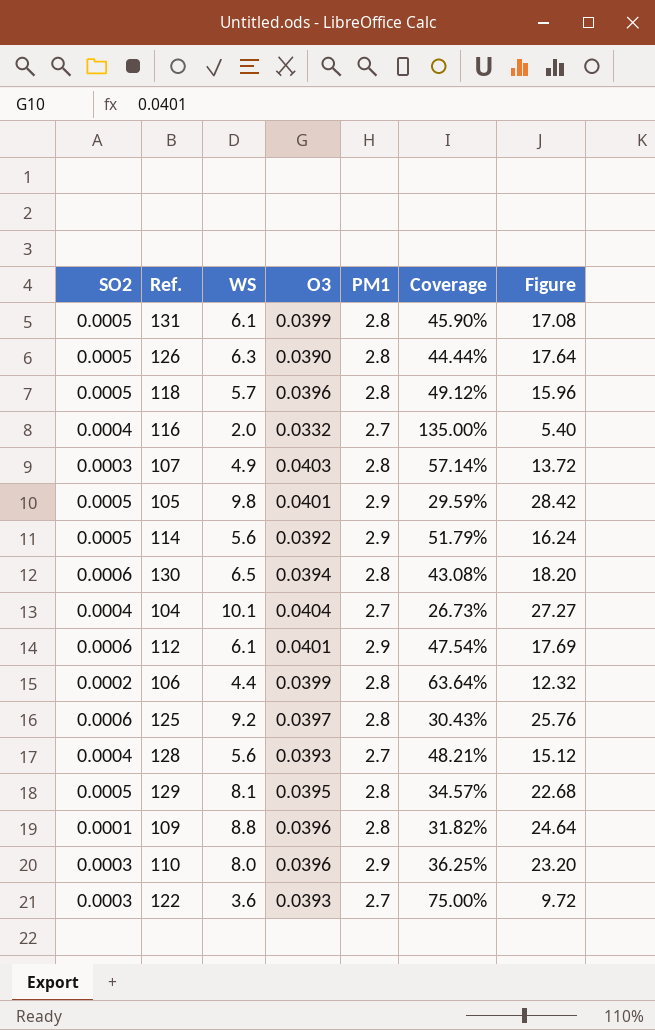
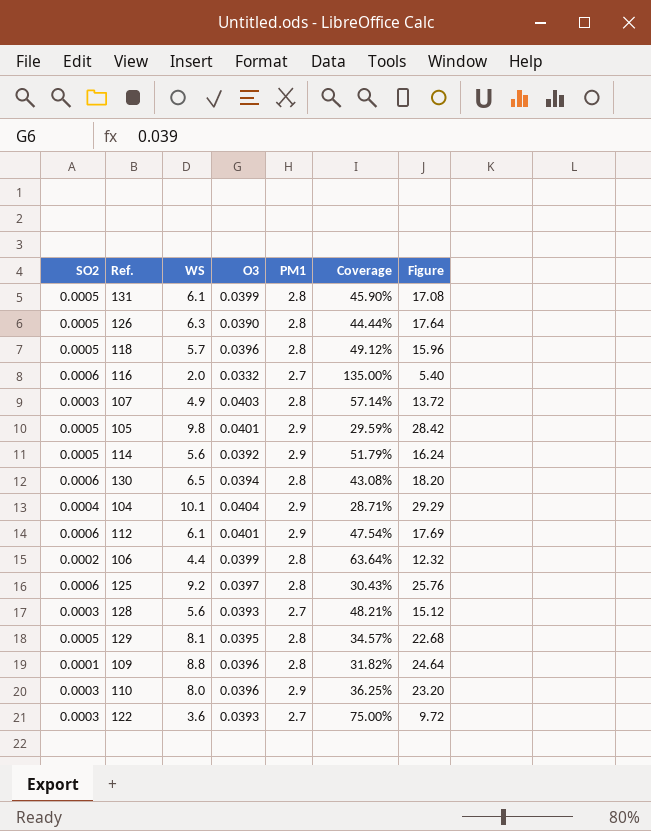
116 | SO2: 0.0004 -> 0.0006
104 | PM1: 2.7 -> 2.9
104 | Coverage: 26.73% -> 28.71%
104 | Figure: 27.27 -> 29.29
128 | SO2: 0.0004 -> 0.0003

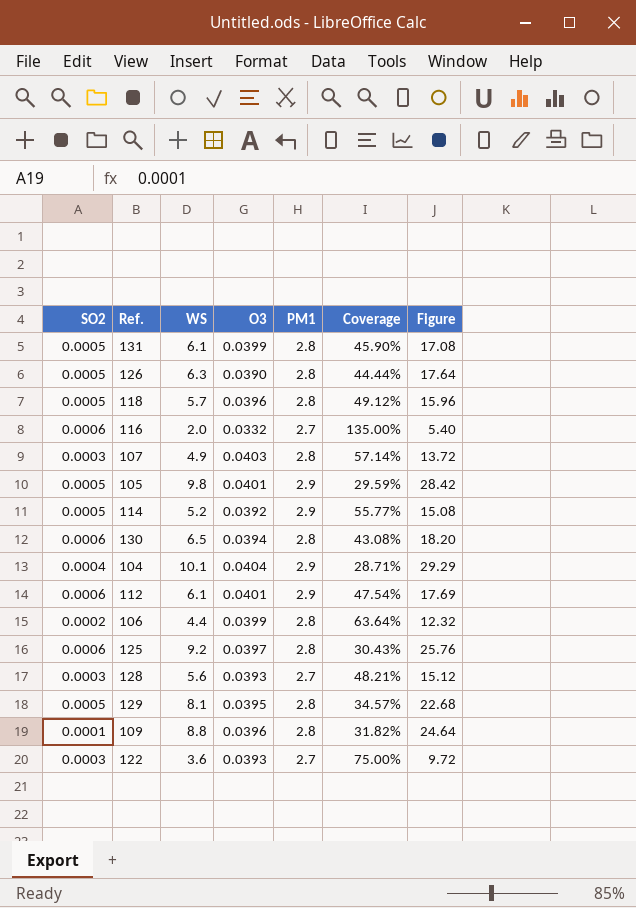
row 110: 0.0003 | 8.0 | 0.0396 | 2.9 | 36.25% | 23.20 -> none
114 | WS: 5.6 -> 5.2
114 | Coverage: 51.79% -> 55.77%
114 | Figure: 16.24 -> 15.08

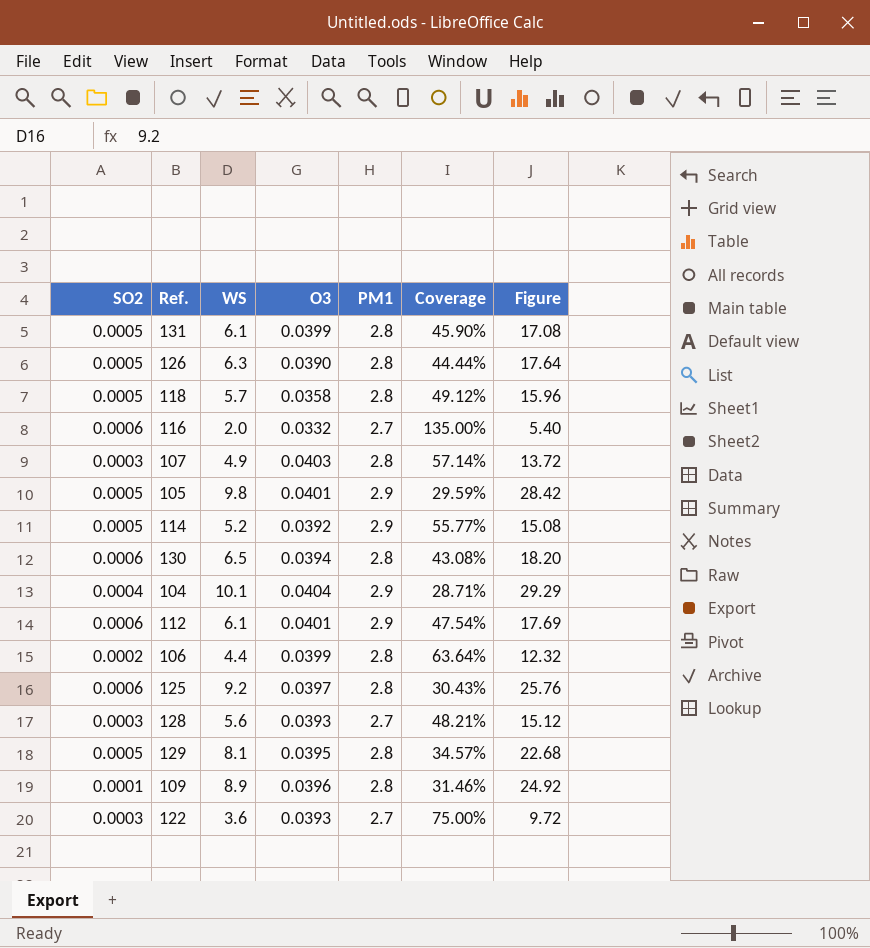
118 | O3: 0.0396 -> 0.0358
109 | WS: 8.8 -> 8.9
109 | Coverage: 31.82% -> 31.46%
109 | Figure: 24.64 -> 24.92

